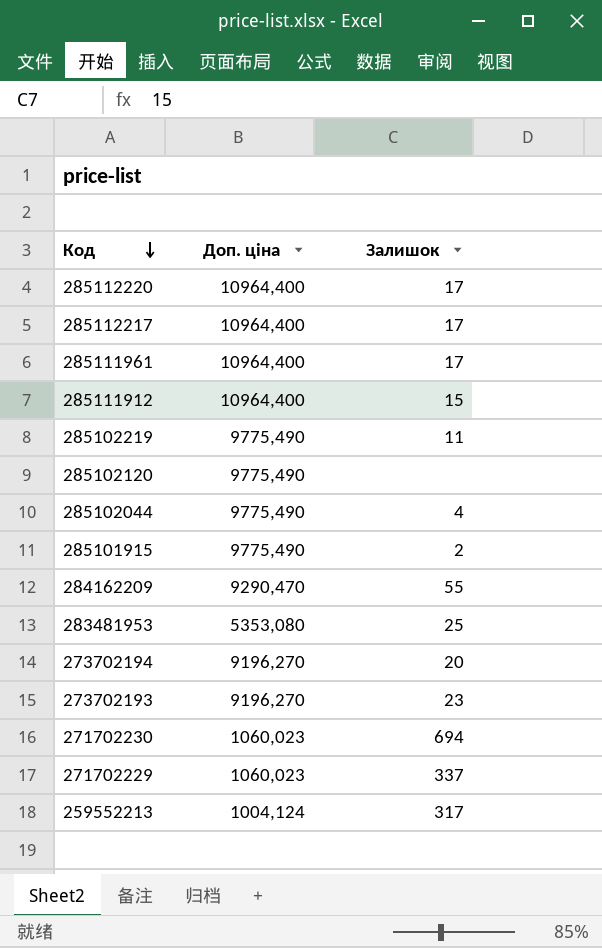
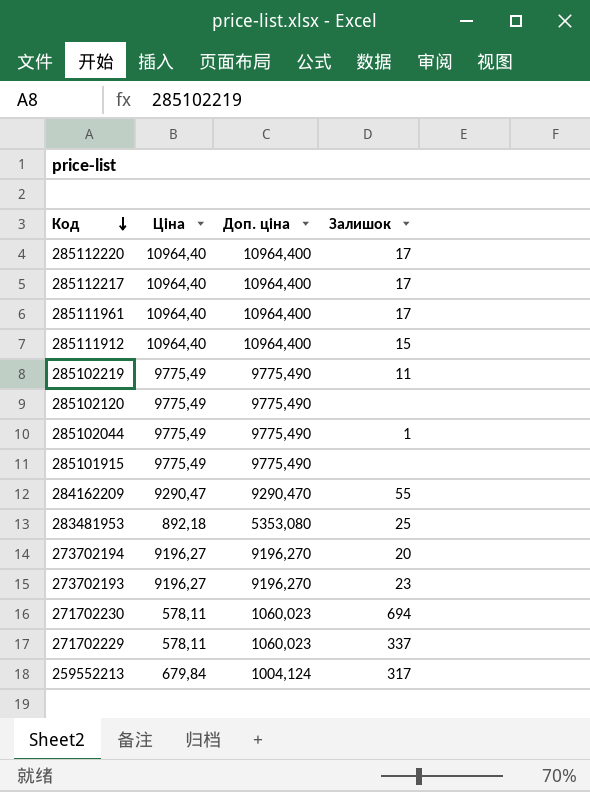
column Ціна | position: none -> 2
285102044 | Залишок: 4 -> 1
285101915 | Залишок: 2 -> none

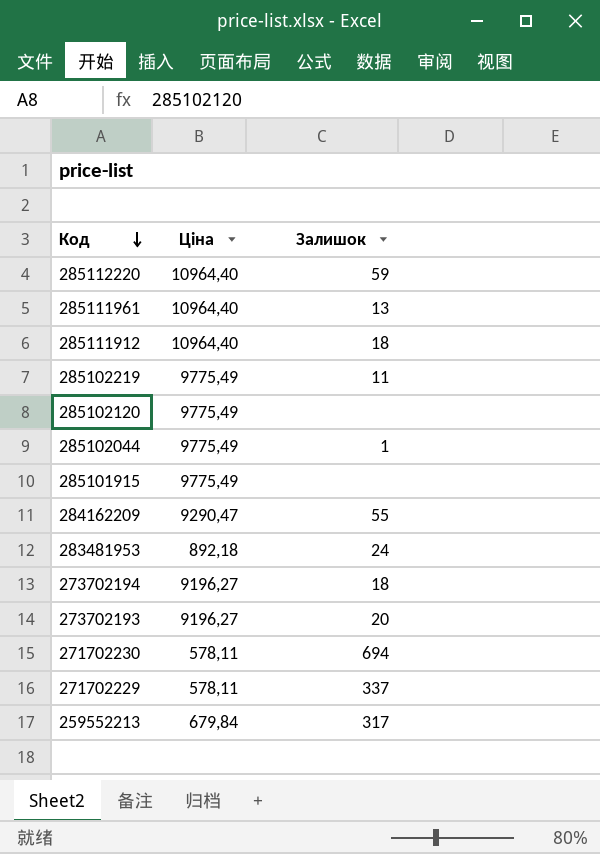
column Доп. ціна | position: 3 -> none
row 285112217: 10964,40 | 10964,400 | 17 -> none
285112220 | Залишок: 17 -> 59
285111961 | Залишок: 17 -> 13
285111912 | Залишок: 15 -> 18
283481953 | Залишок: 25 -> 24
273702194 | Залишок: 20 -> 18
273702193 | Залишок: 23 -> 20

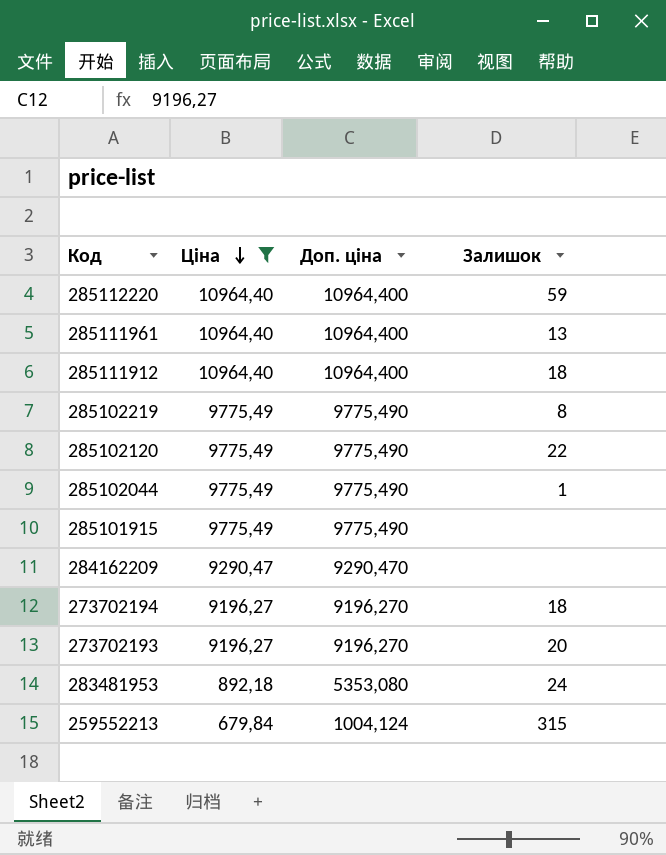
filter: none -> Ціна != 578,11
row order: Код descending -> Ціна descending
column Доп. ціна | position: none -> 3
285102219 | Залишок: 11 -> 8
285102120 | Залишок: none -> 22
284162209 | Залишок: 55 -> none
259552213 | Залишок: 317 -> 315

